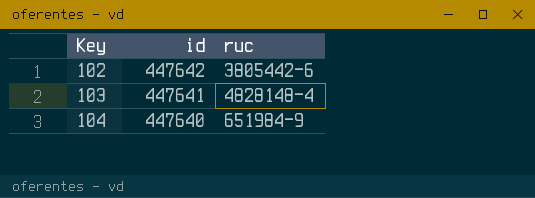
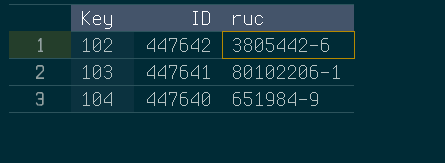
column name: id -> ID
103 | ruc: 4828148-4 -> 80102206-1

